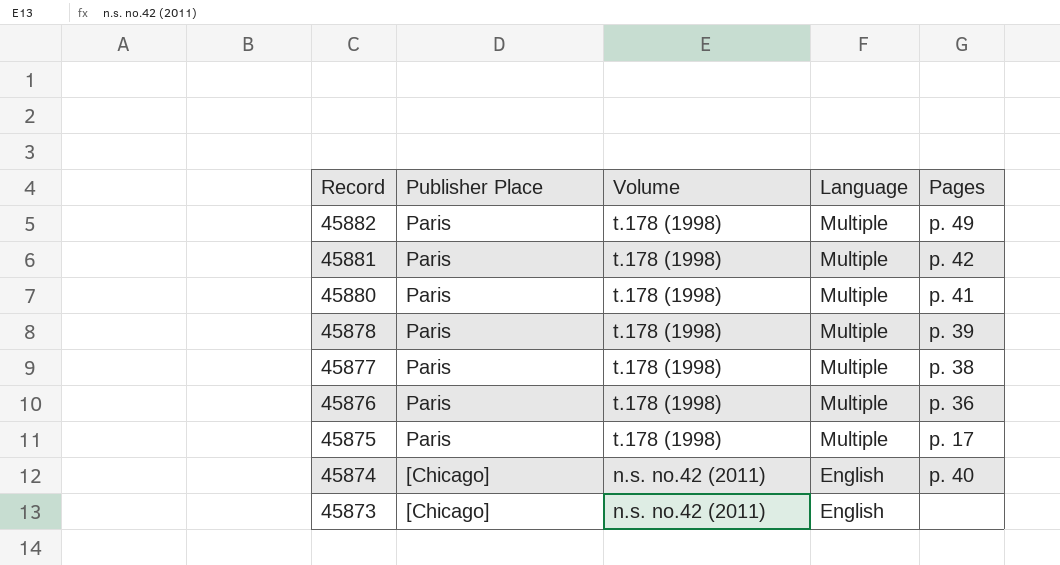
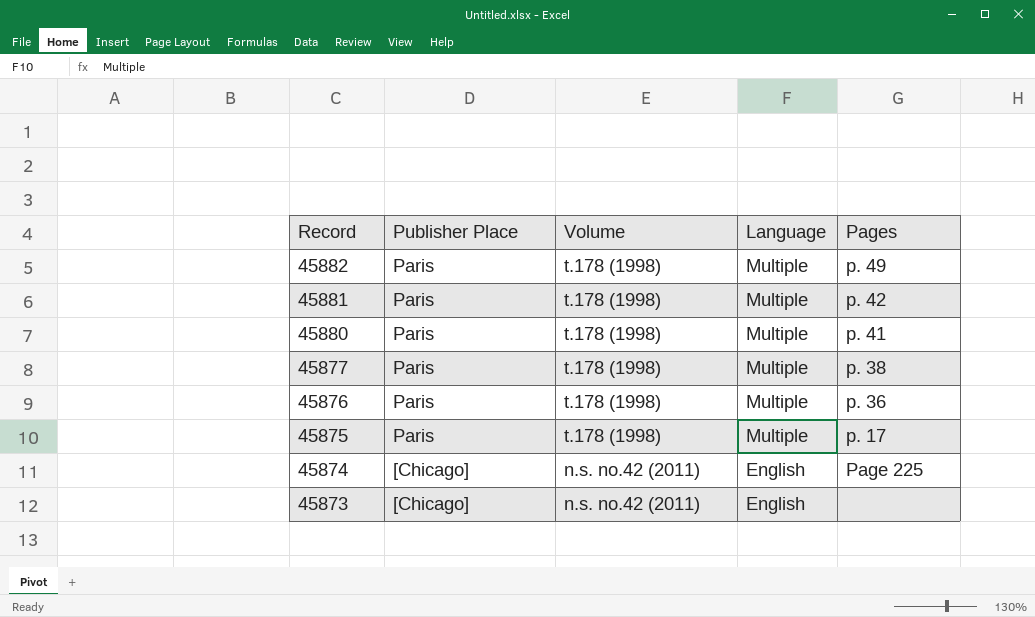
row 45878: Paris | t.178 (1998) | Multiple | p. 39 -> none
45874 | Pages: p. 40 -> Page 225

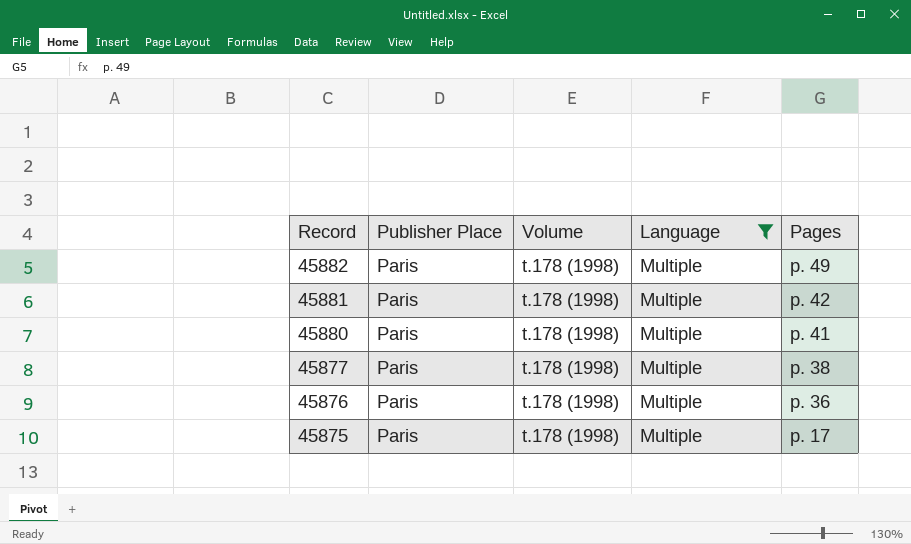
filter: none -> Language = Multiple

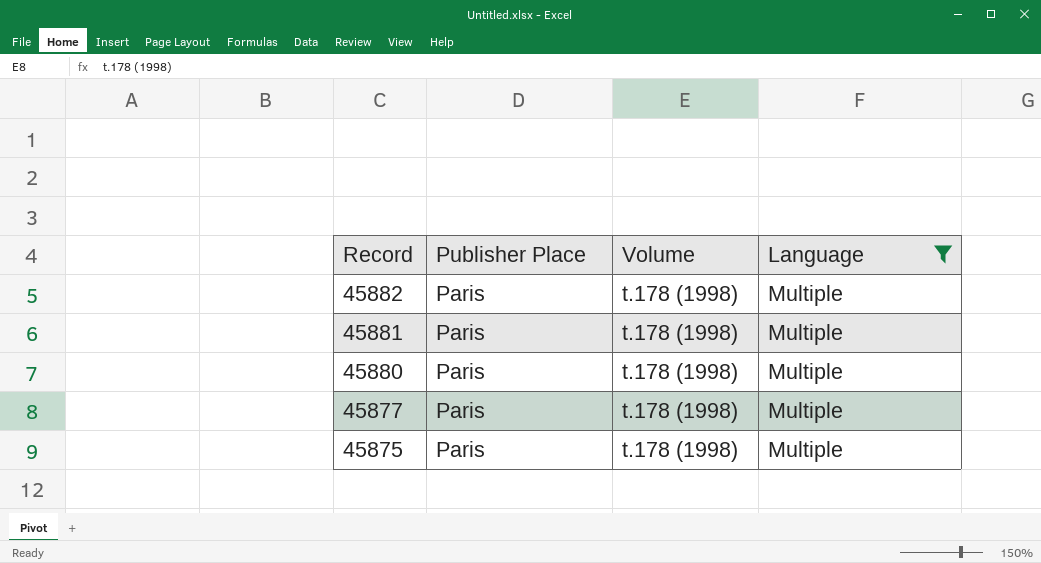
column Pages | position: 5 -> none
row 45876: Paris | t.178 (1998) | Multiple | p. 36 -> none

